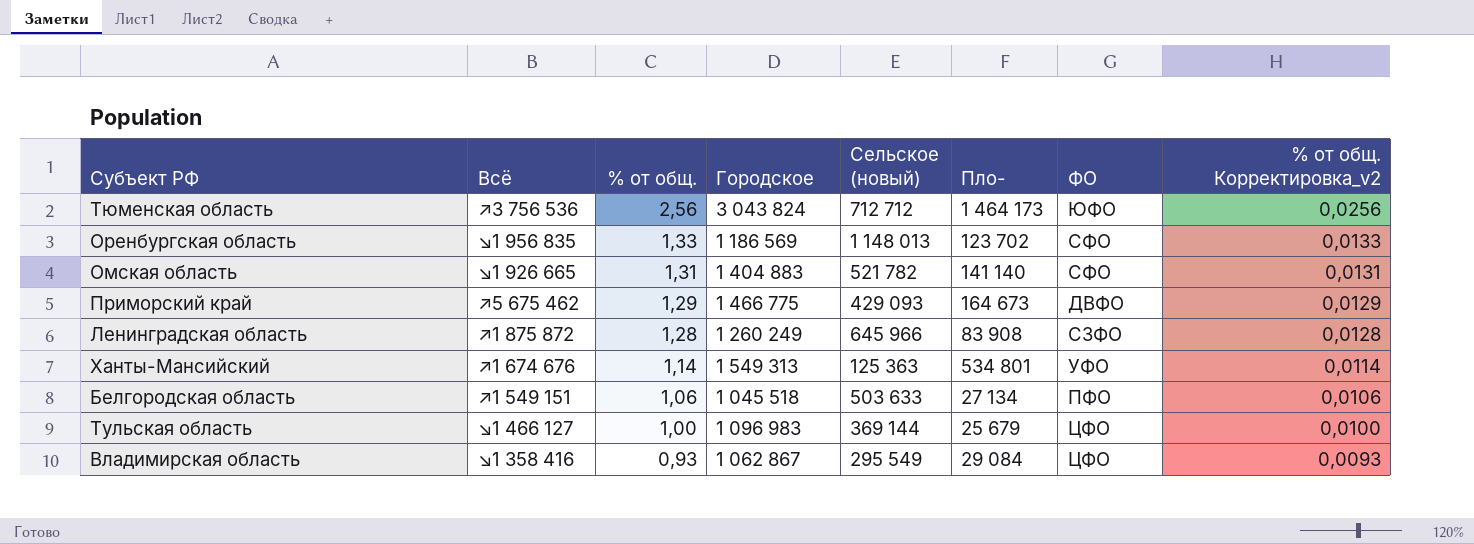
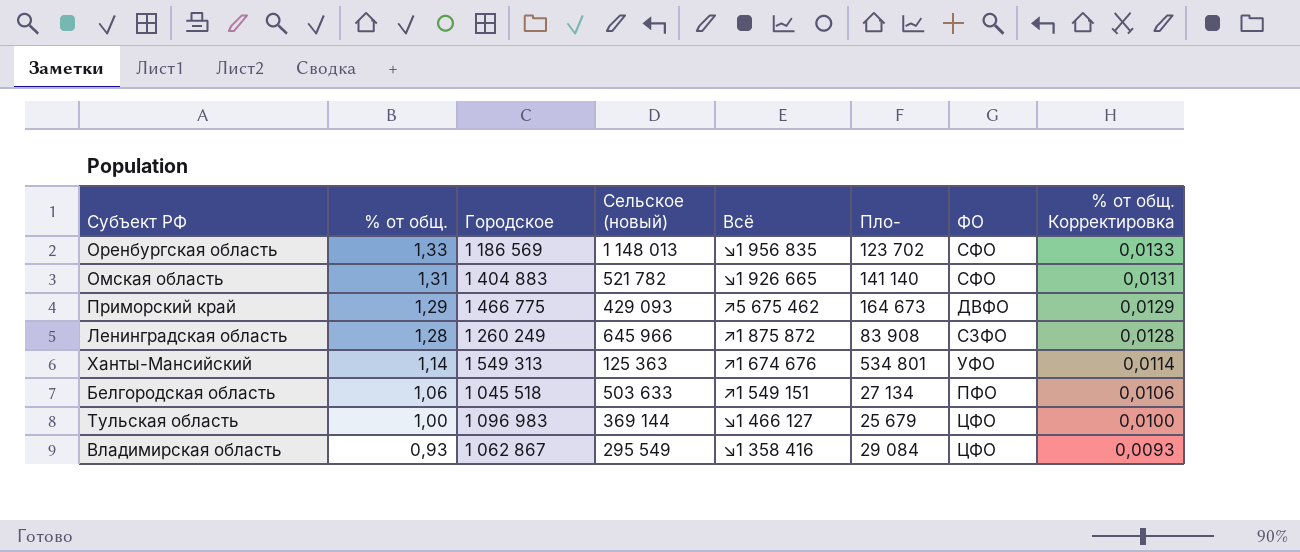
column Всё | position: 2 -> 5
column name: % от общ. Корректировка_v2 -> % от общ. Корректировка
row Тюменская область: ↗3 756 536 | 2,56 | 3 043 824 | 712 712 | 1 464 173 | ЮФО | 0,0256 -> none

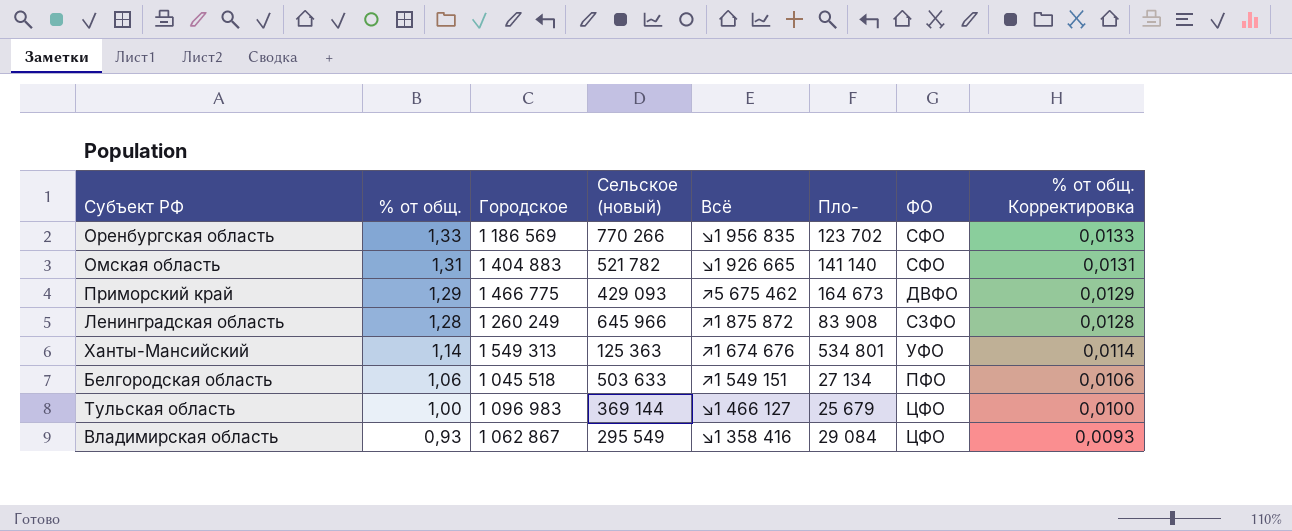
Оренбургская область | Сельское (новый): 1 148 013 -> 770 266

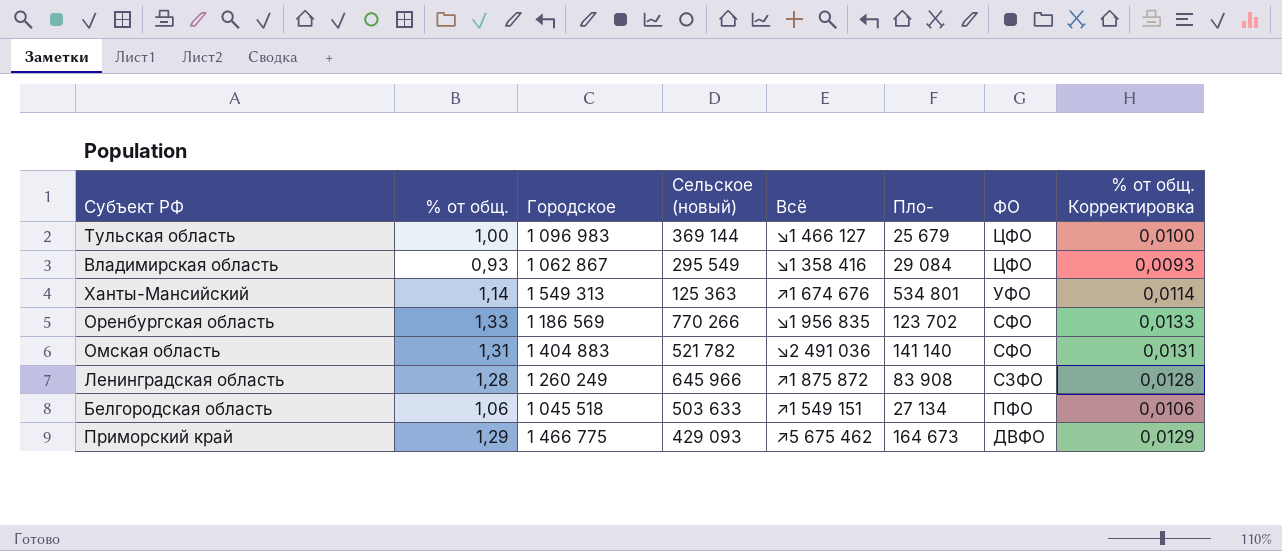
row order: % от общ. descending -> ФО descending
Омская область | Всё: ↘1 926 665 -> ↘2 491 036

